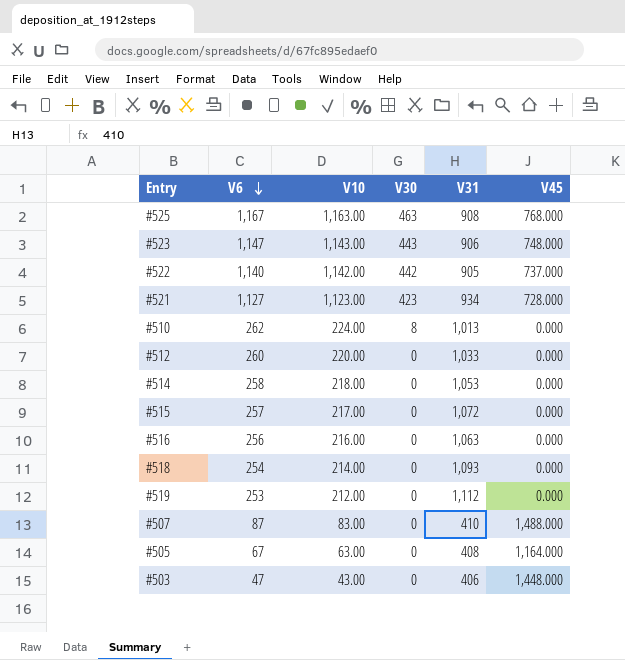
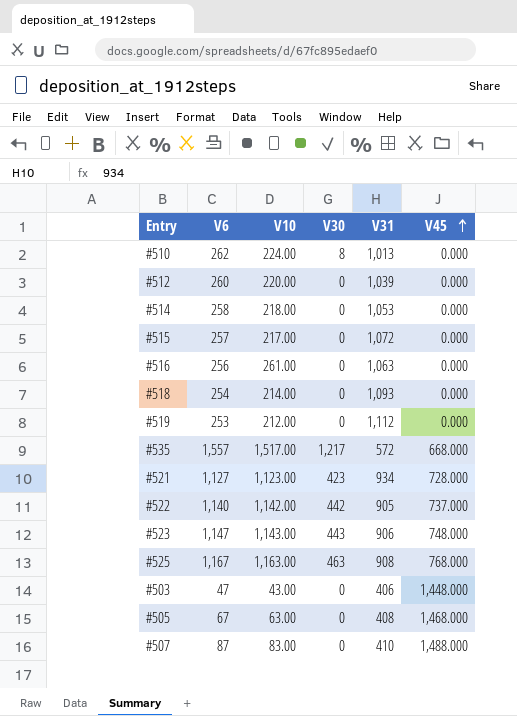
row order: V6 descending -> V45 ascending
#512 | V31: 1,033 -> 1,039
#516 | V10: 216.00 -> 261.00
row #535: none -> 1,557 | 1,517.00 | 1,217 | 572 | 668.000
#505 | V45: 1,164.000 -> 1,468.000

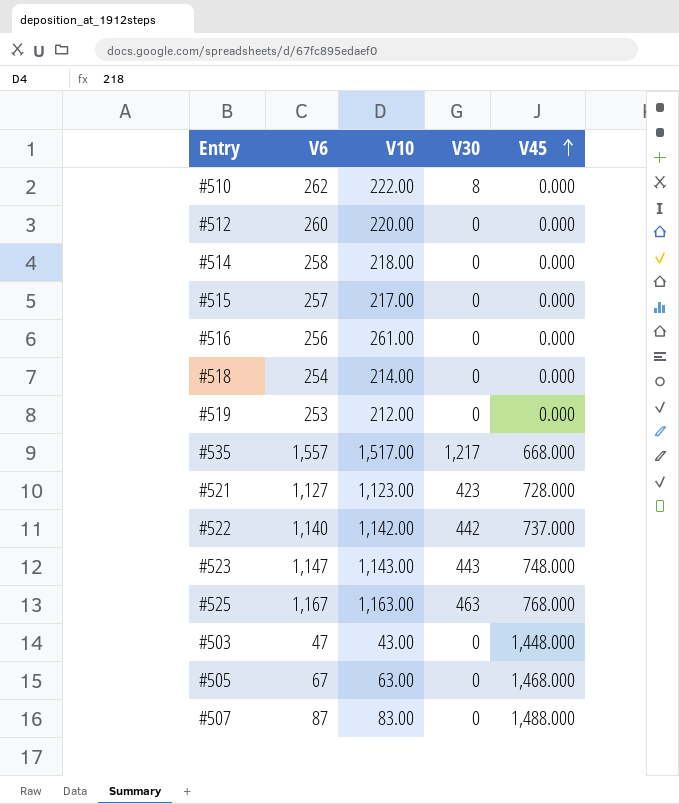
column V31 | position: 5 -> none
#510 | V10: 224.00 -> 222.00

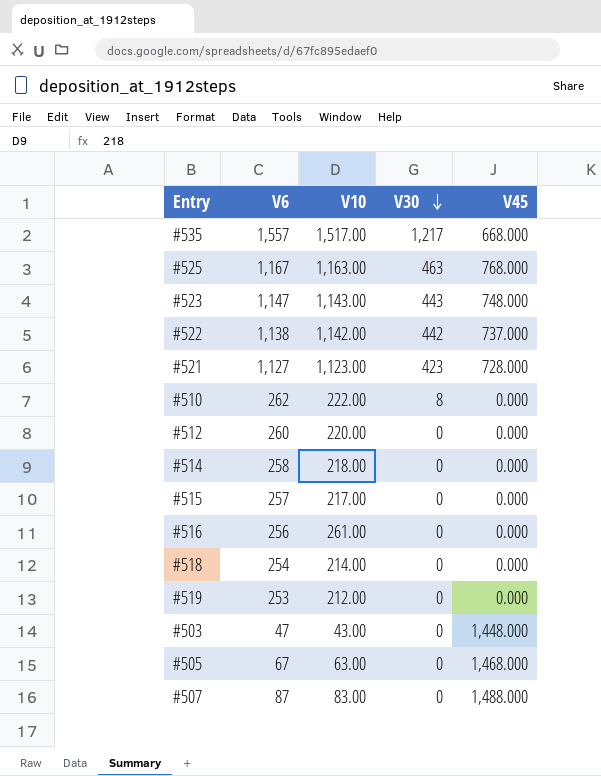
row order: V45 ascending -> V30 descending
#522 | V6: 1,140 -> 1,138

